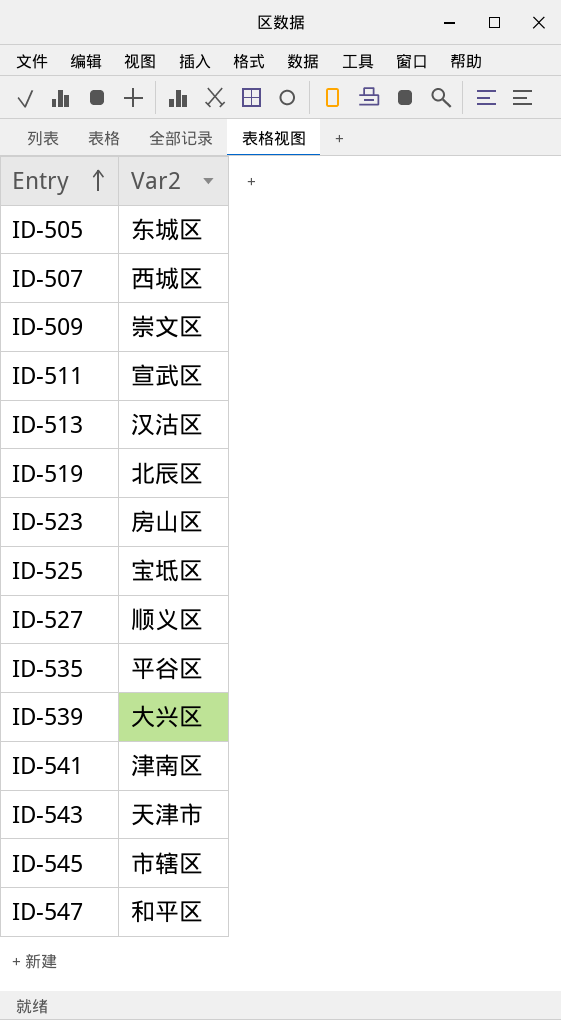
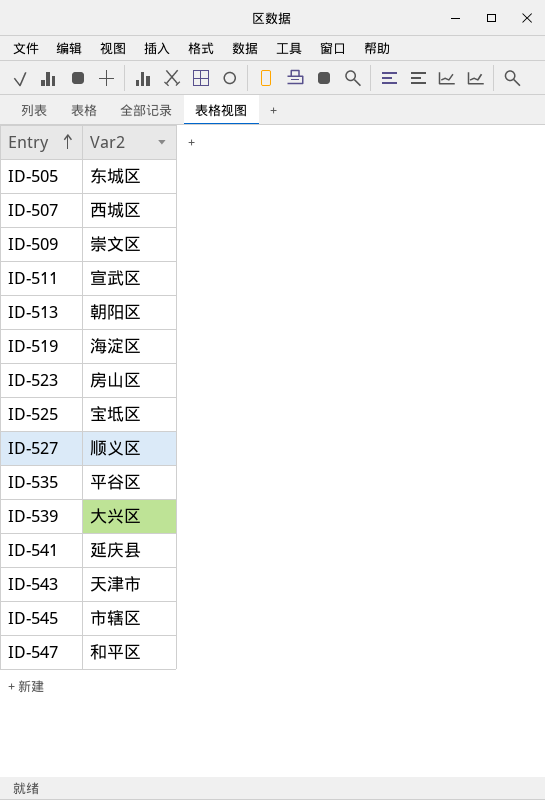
ID-513 | Var2: 汉沽区 -> 朝阳区
ID-519 | Var2: 北辰区 -> 海淀区
ID-541 | Var2: 津南区 -> 延庆县

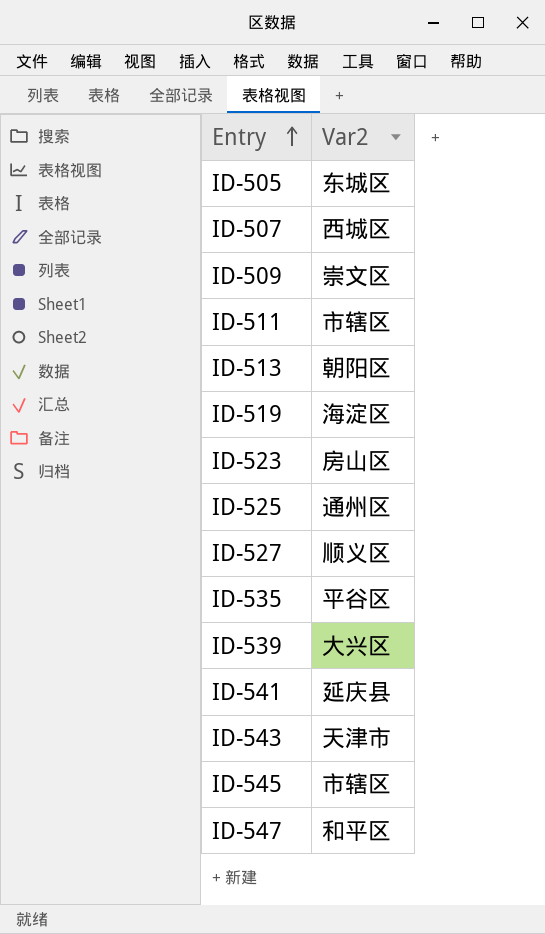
ID-511 | Var2: 宣武区 -> 市辖区
ID-525 | Var2: 宝坻区 -> 通州区

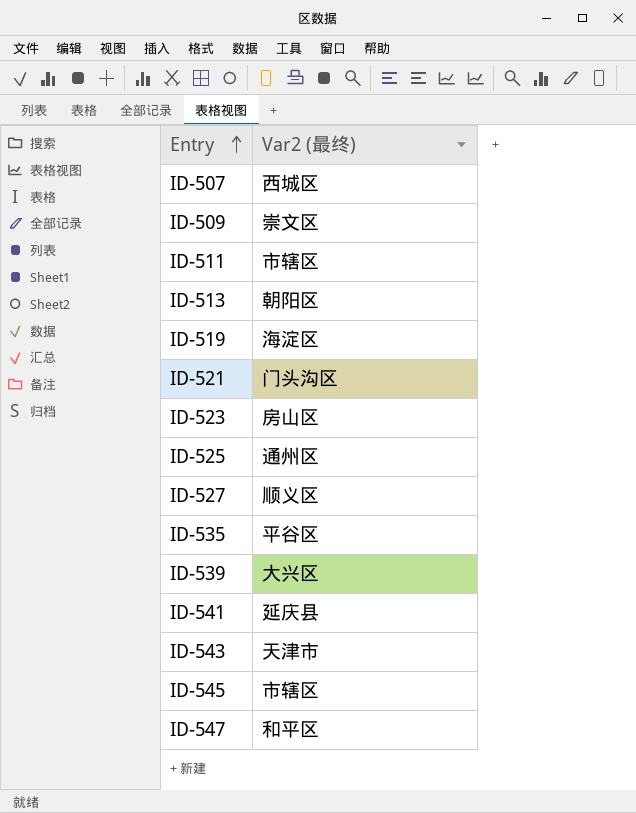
column name: Var2 -> Var2 (最终)
row ID-505: 东城区 -> none
row ID-521: none -> 门头沟区

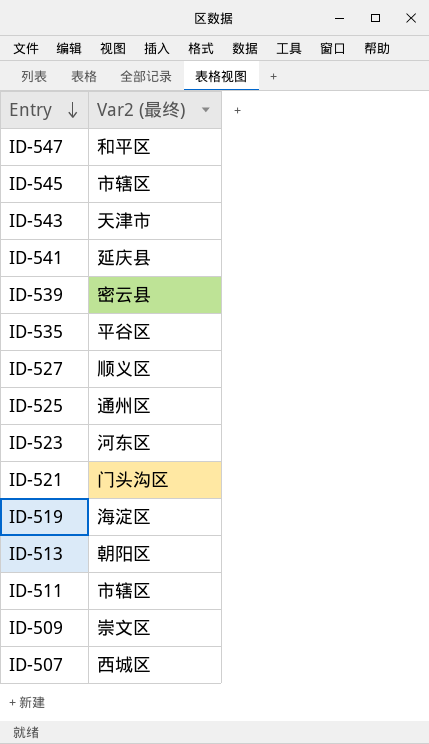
row order: Entry ascending -> Entry descending
ID-539 | Var2 (最终): 大兴区 -> 密云县
ID-523 | Var2 (最终): 房山区 -> 河东区

